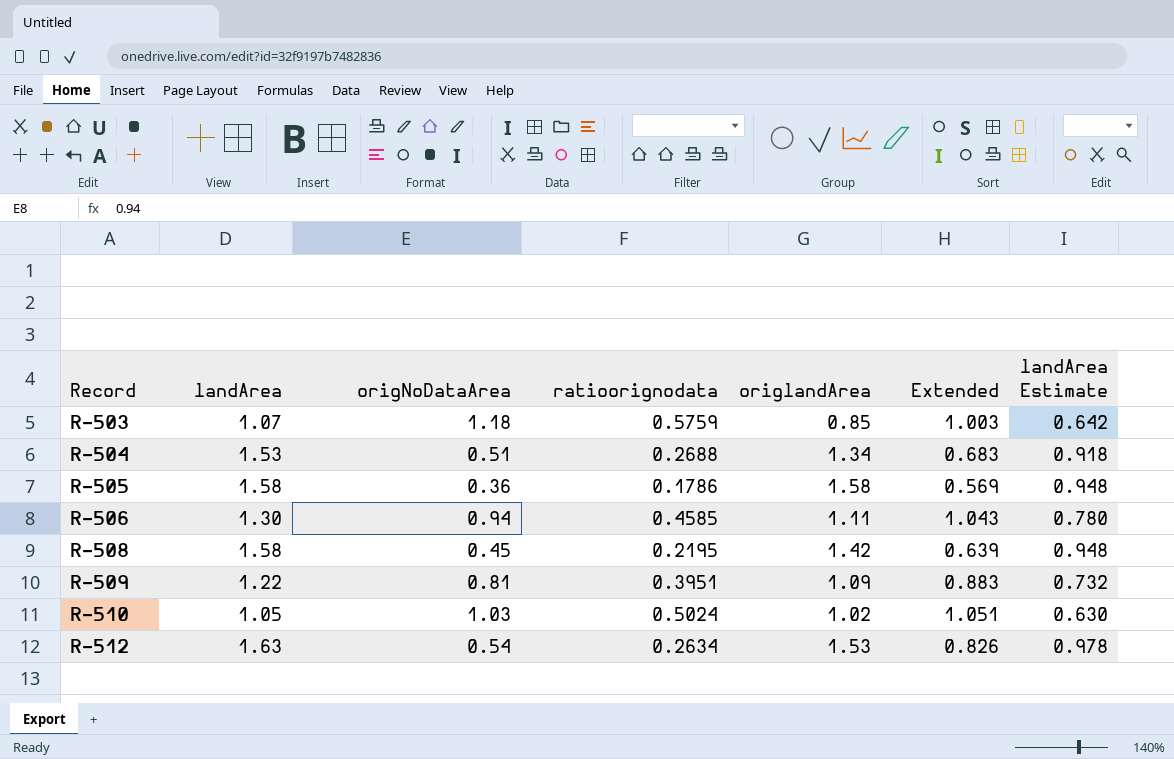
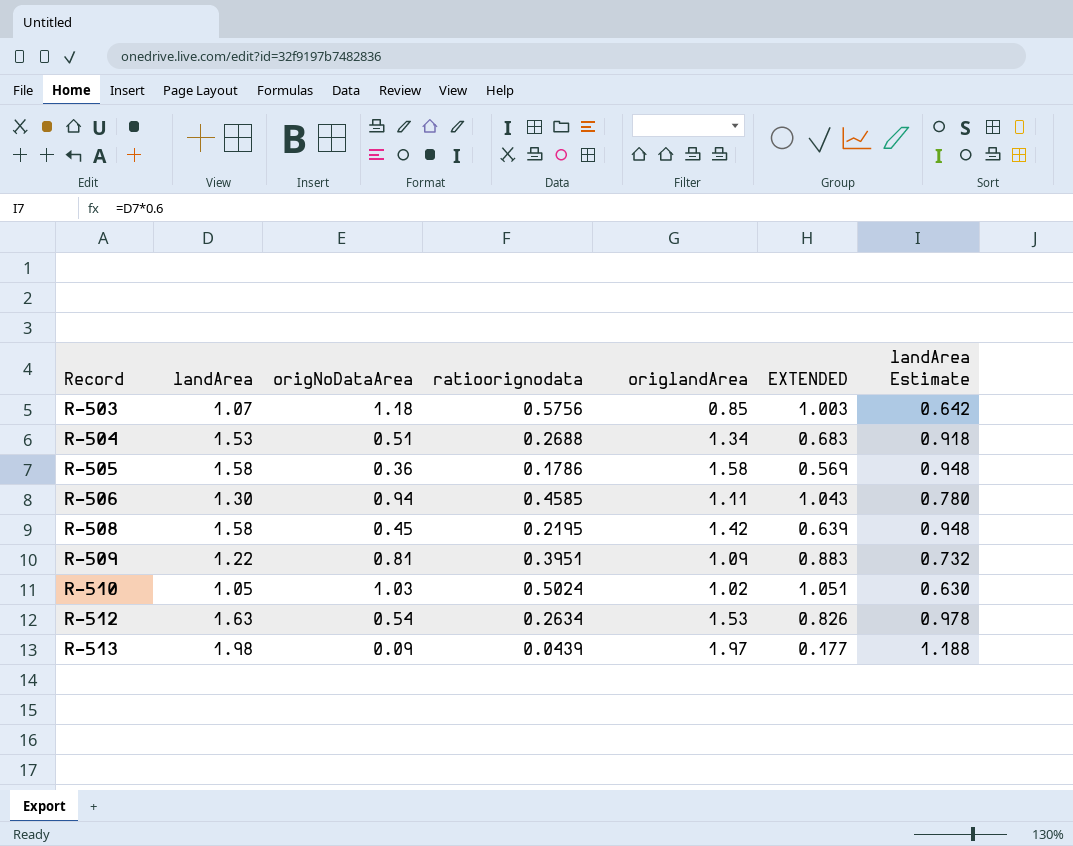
column name: Extended -> EXTENDED
R-503 | ratioorignodata: 0.5759 -> 0.5756
row R-513: none -> 1.98 | 0.09 | 0.0439 | 1.97 | 0.177 | 1.188

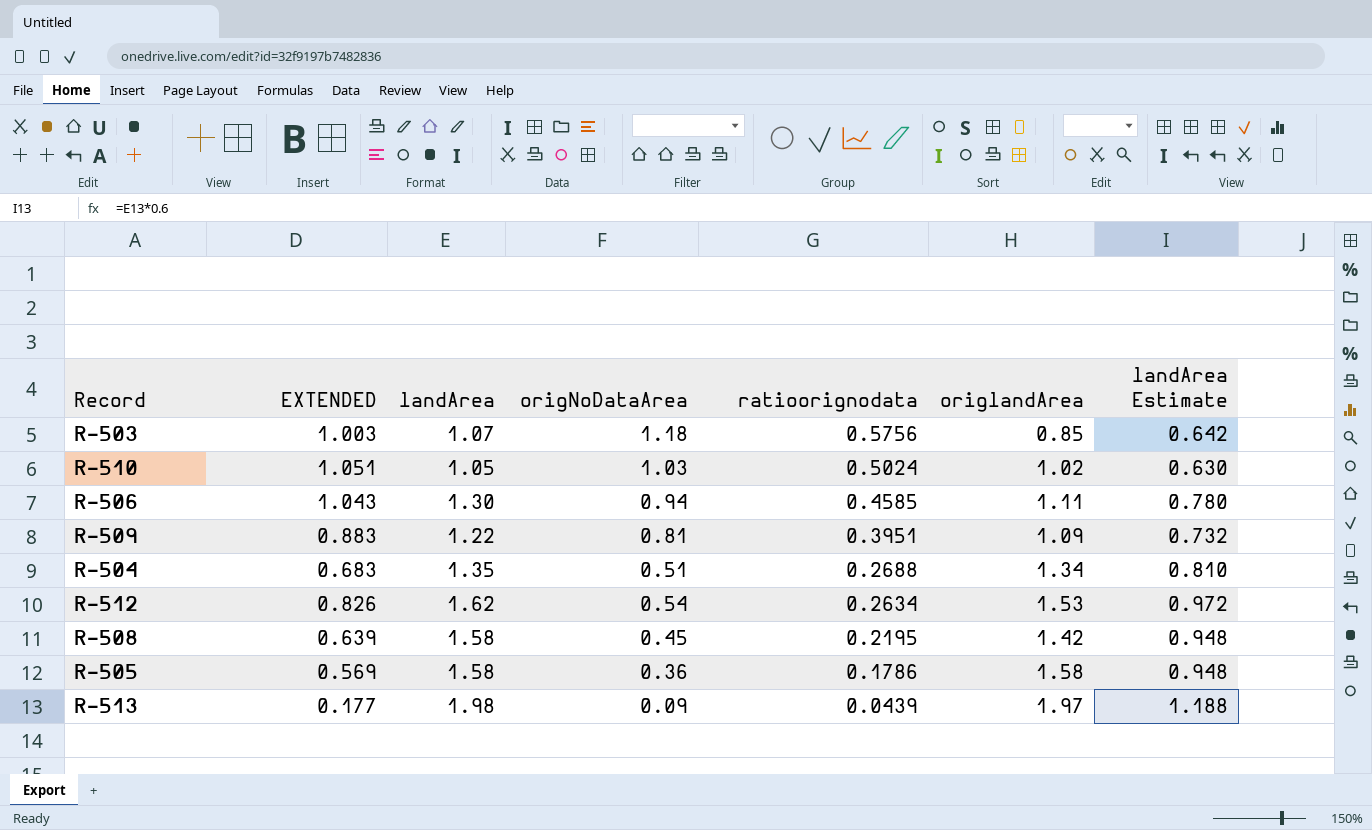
row order: Record ascending -> ratioorignodata descending
column EXTENDED | position: 6 -> 2
R-504 | landArea: 1.53 -> 1.35
R-504 | landArea Estimate: 0.918 -> 0.810
R-512 | landArea: 1.63 -> 1.62
R-512 | landArea Estimate: 0.978 -> 0.972

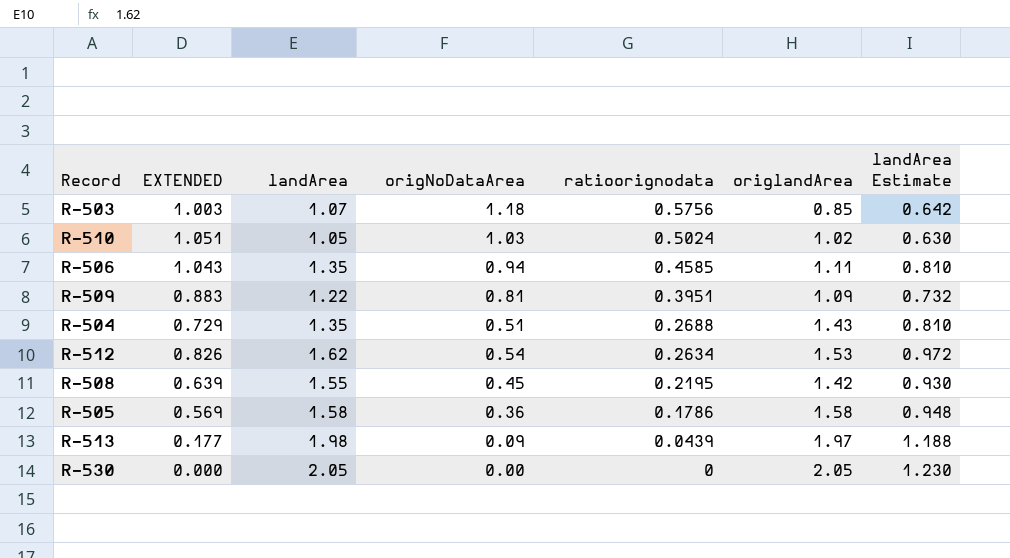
R-506 | landArea: 1.30 -> 1.35
R-506 | landArea Estimate: 0.780 -> 0.810
R-504 | EXTENDED: 0.683 -> 0.729
R-504 | origlandArea: 1.34 -> 1.43
R-508 | landArea: 1.58 -> 1.55
R-508 | landArea Estimate: 0.948 -> 0.930
row R-530: none -> 0.000 | 2.05 | 0.00 | 0 | 2.05 | 1.230

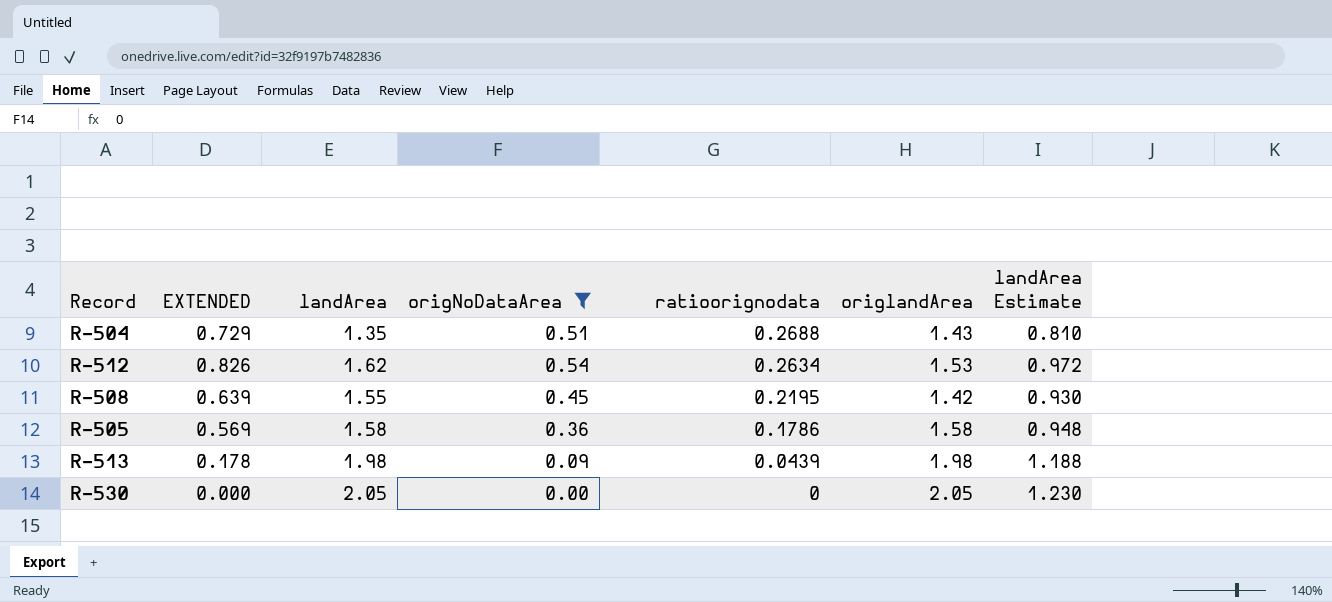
filter: none -> origNoDataArea <= 0.54
R-513 | EXTENDED: 0.177 -> 0.178
R-513 | origlandArea: 1.97 -> 1.98

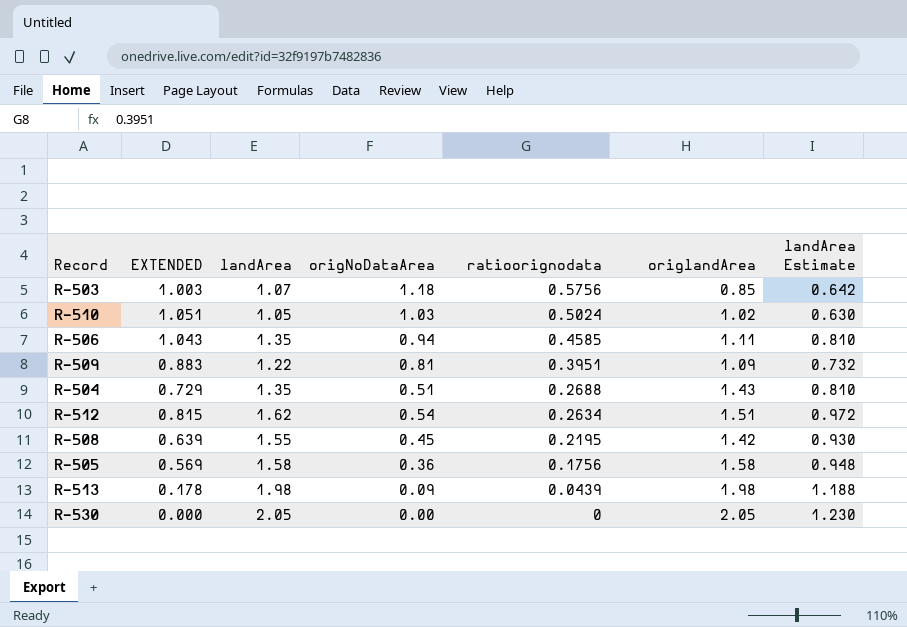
filter: origNoDataArea <= 0.54 -> none
R-512 | EXTENDED: 0.826 -> 0.815
R-512 | origlandArea: 1.53 -> 1.51
R-505 | ratioorignodata: 0.1786 -> 0.1756

